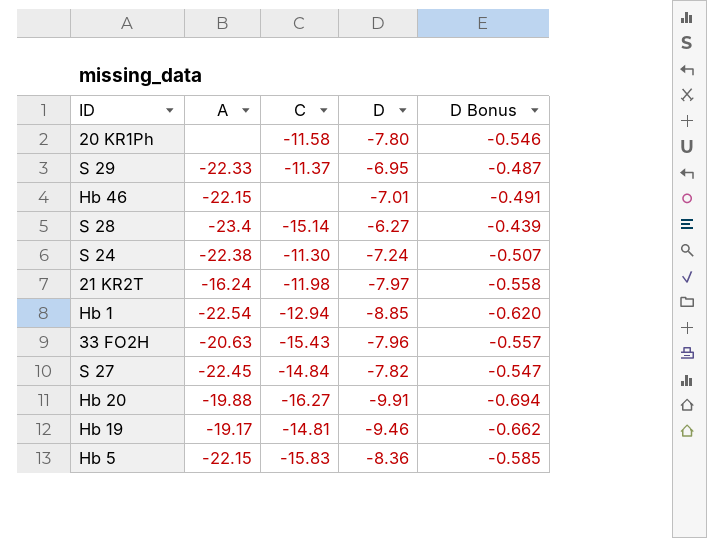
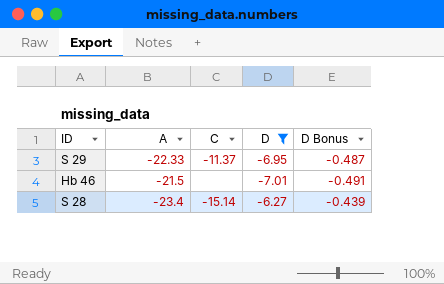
filter: none -> D >= -7.01
Hb 46 | A: -22.15 -> -21.5

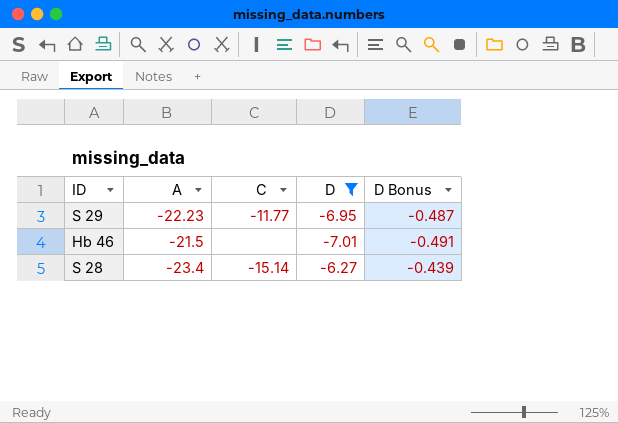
S 29 | A: -22.33 -> -22.23
S 29 | C: -11.37 -> -11.77

